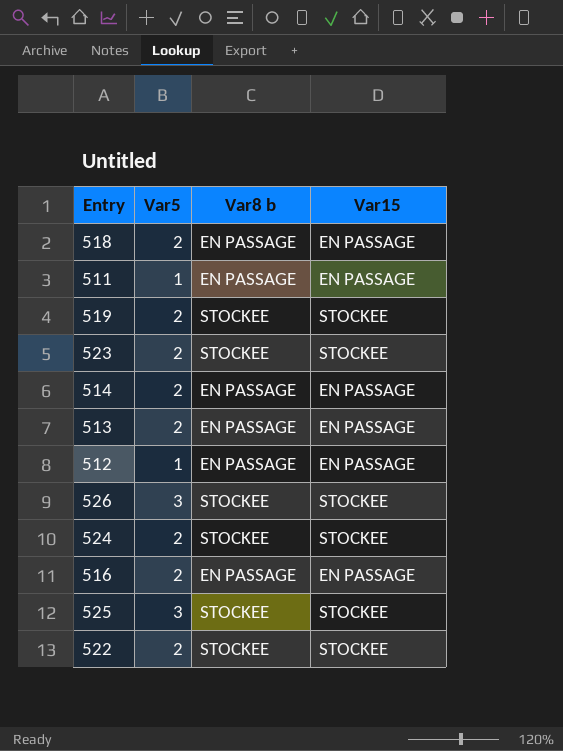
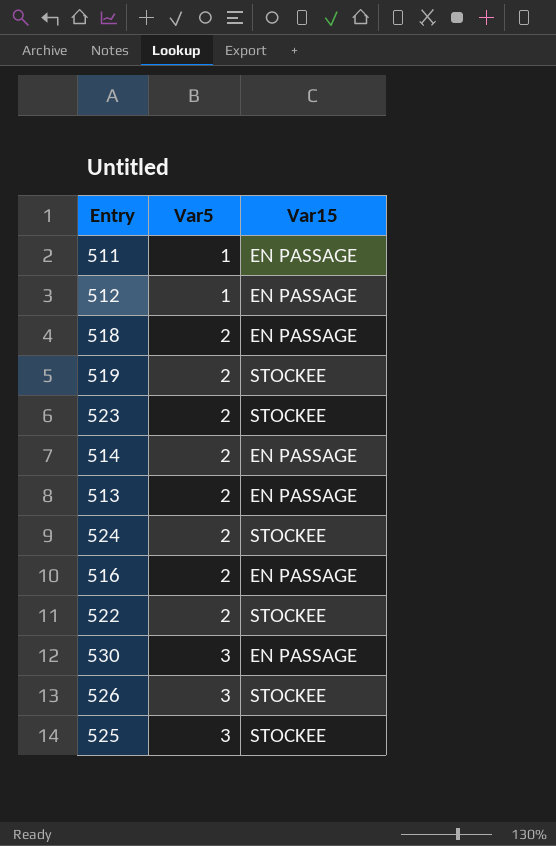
row order: none -> Var5 ascending
column Var8 b | position: 3 -> none
row 530: none -> 3 | EN PASSAGE

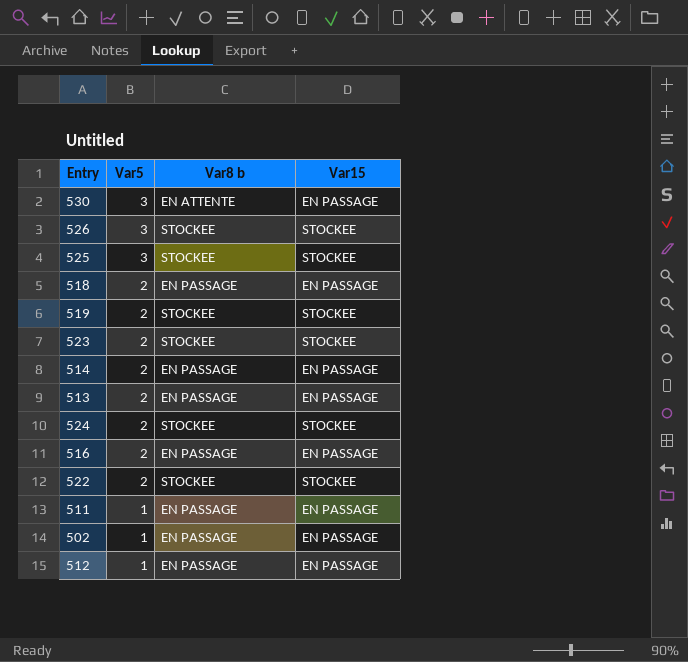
row order: Var5 ascending -> Var5 descending
column Var8 b | position: none -> 3
row 502: none -> 1 | EN PASSAGE | EN PASSAGE

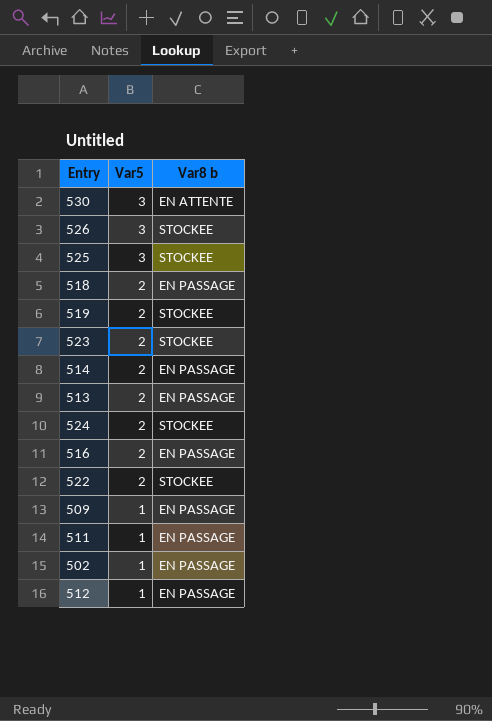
column Var15 | position: 4 -> none
row 509: none -> 1 | EN PASSAGE

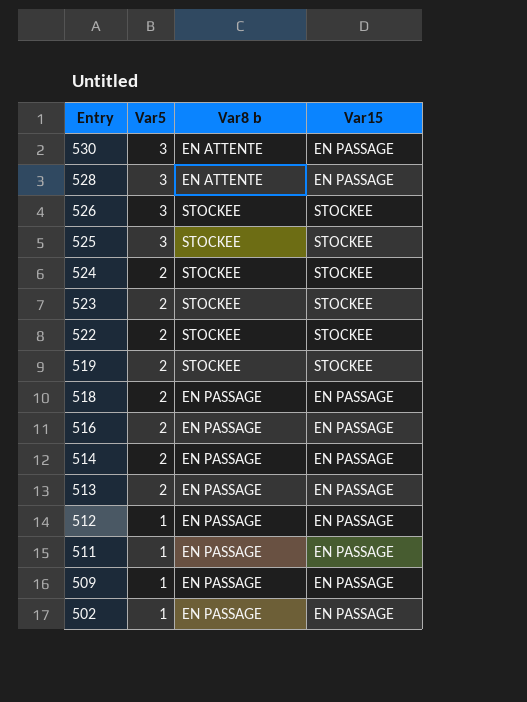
row order: Var5 descending -> Entry descending
column Var15 | position: none -> 4
row 528: none -> 3 | EN ATTENTE | EN PASSAGE

